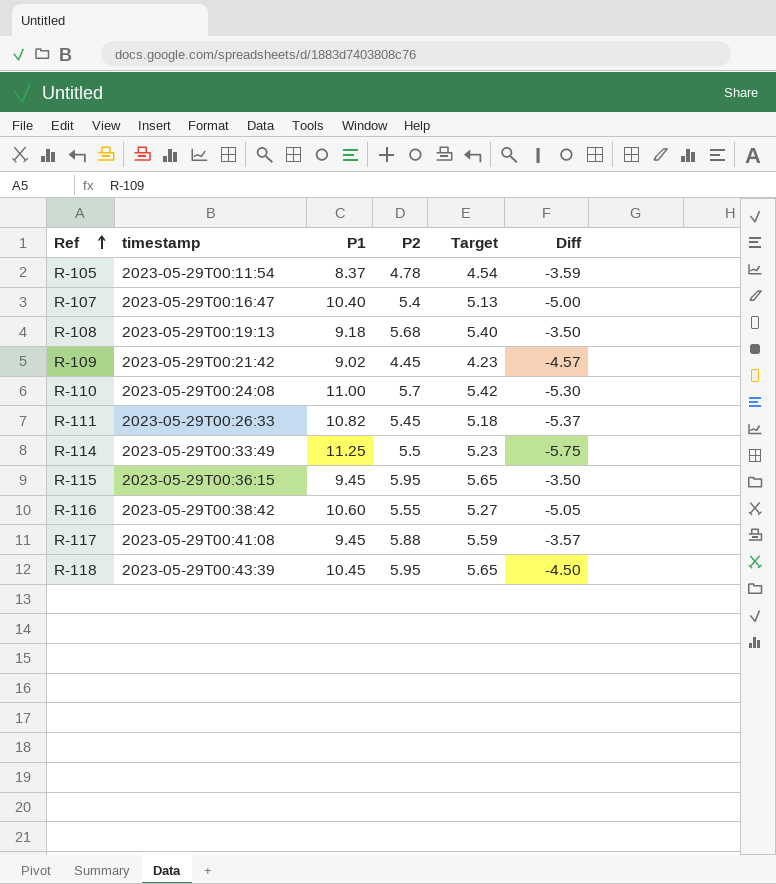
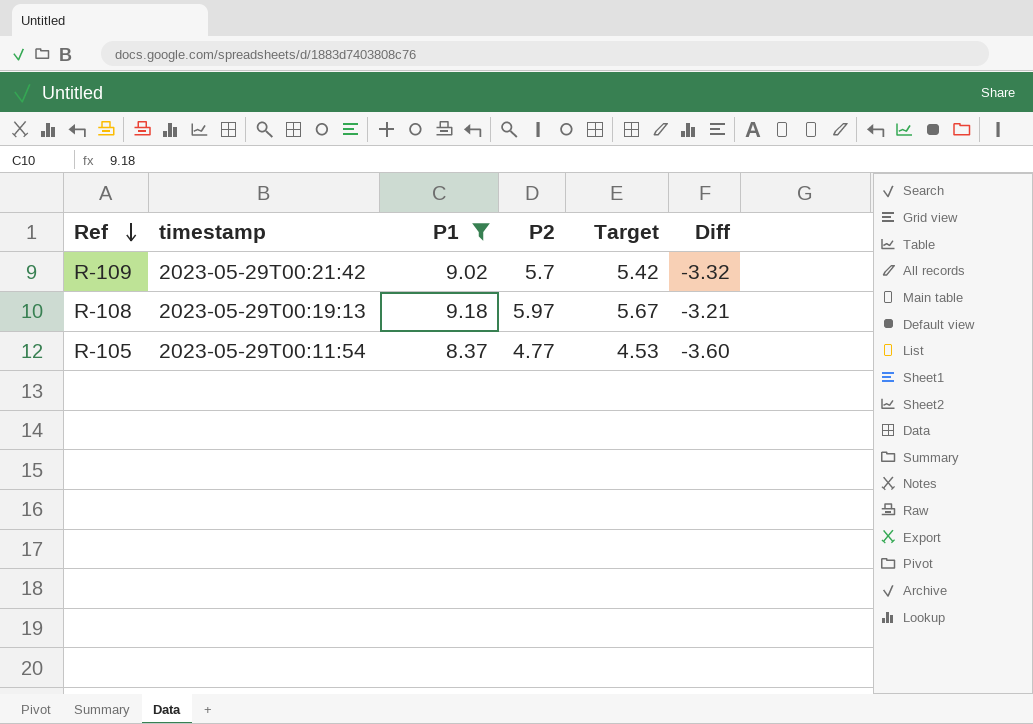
filter: none -> P1 <= 9.18
row order: Ref ascending -> Ref descending
R-109 | P2: 4.45 -> 5.7
R-109 | Target: 4.23 -> 5.42
R-109 | Diff: -4.57 -> -3.32
R-108 | P2: 5.68 -> 5.97
R-108 | Target: 5.40 -> 5.67
R-108 | Diff: -3.50 -> -3.21
R-105 | P2: 4.78 -> 4.77
R-105 | Target: 4.54 -> 4.53
R-105 | Diff: -3.59 -> -3.60

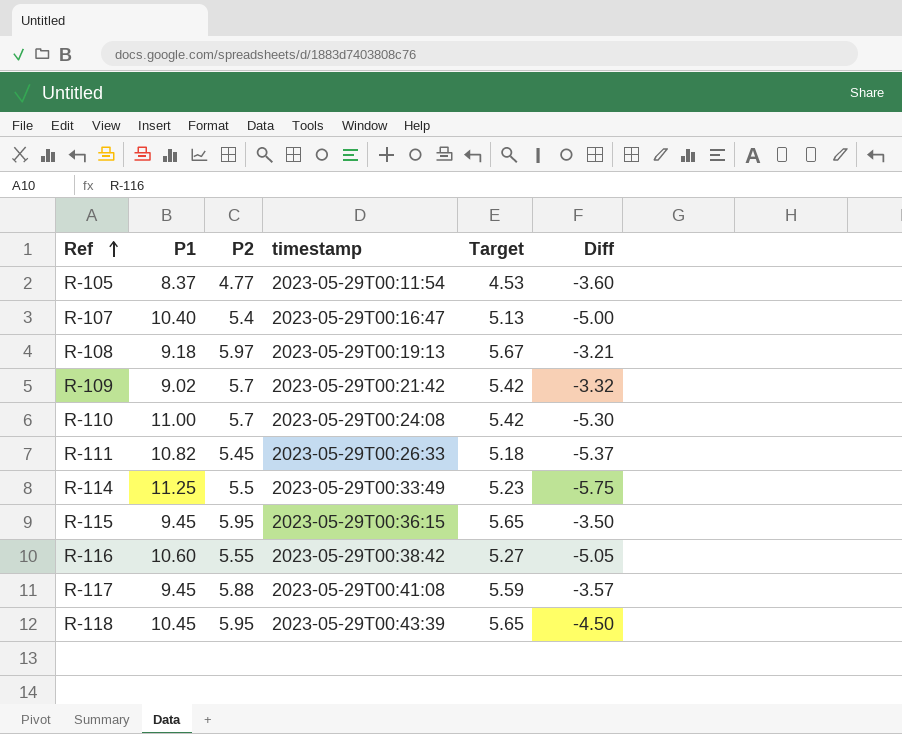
filter: P1 <= 9.18 -> none
row order: Ref descending -> Ref ascending
column timestamp | position: 2 -> 4

